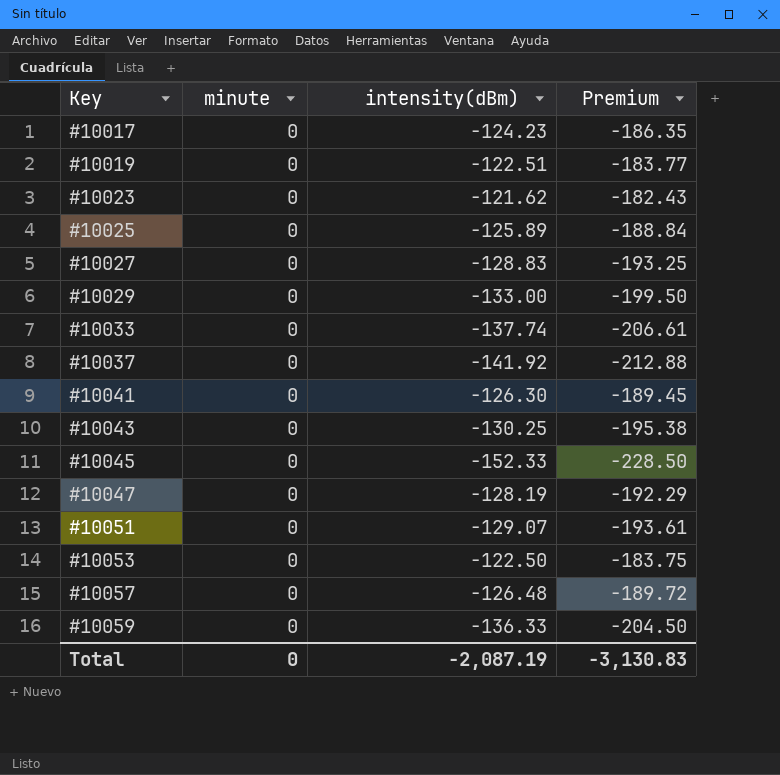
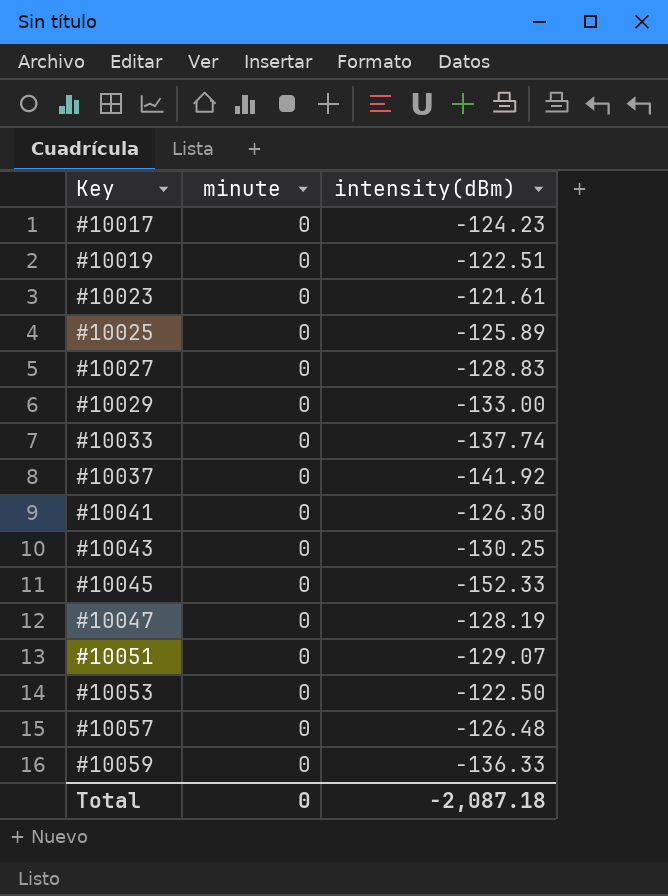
column Premium | formula: [intensity(dBm)] * 1.5 -> none
#10023 | intensity(dBm): -121.62 -> -121.61
Total | intensity(dBm): -2,087.19 -> -2,087.18

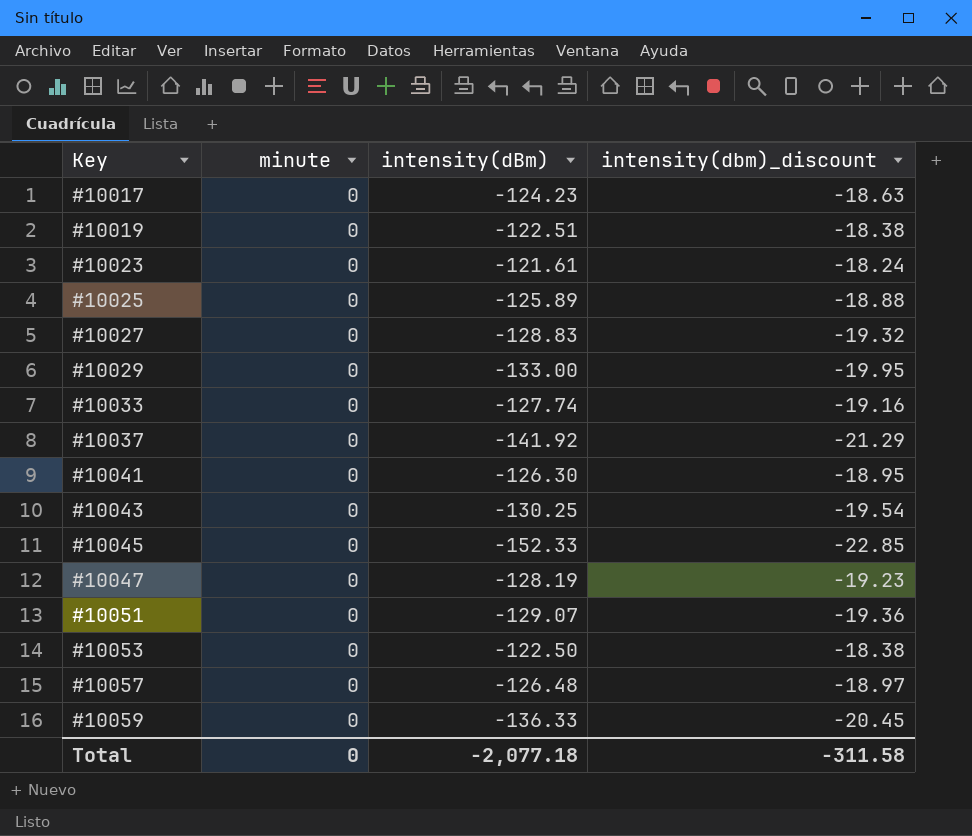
column intensity(dbm)_discount | formula: none -> [intensity(dBm)] * 0.15
#10033 | intensity(dBm): -137.74 -> -127.74
Total | intensity(dBm): -2,087.18 -> -2,077.18

